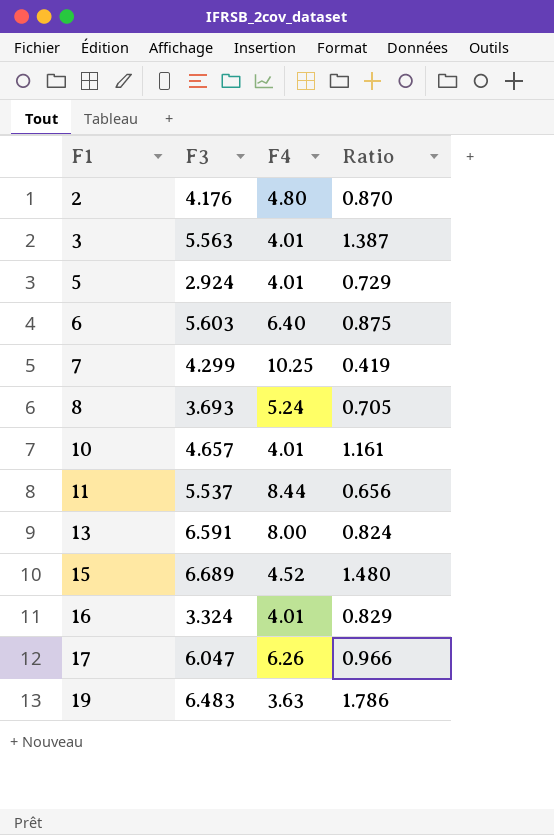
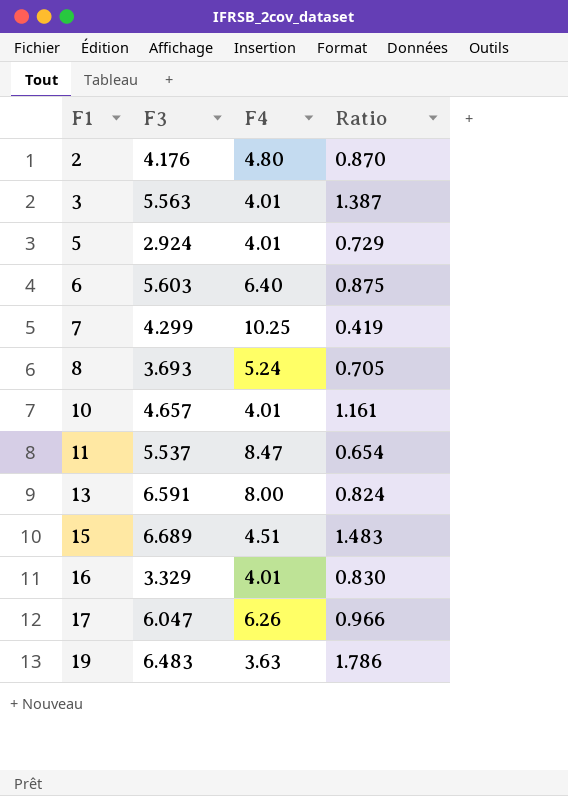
11 | F4: 8.44 -> 8.47
11 | Ratio: 0.656 -> 0.654
15 | F4: 4.52 -> 4.51
15 | Ratio: 1.480 -> 1.483
16 | F3: 3.324 -> 3.329
16 | Ratio: 0.829 -> 0.830

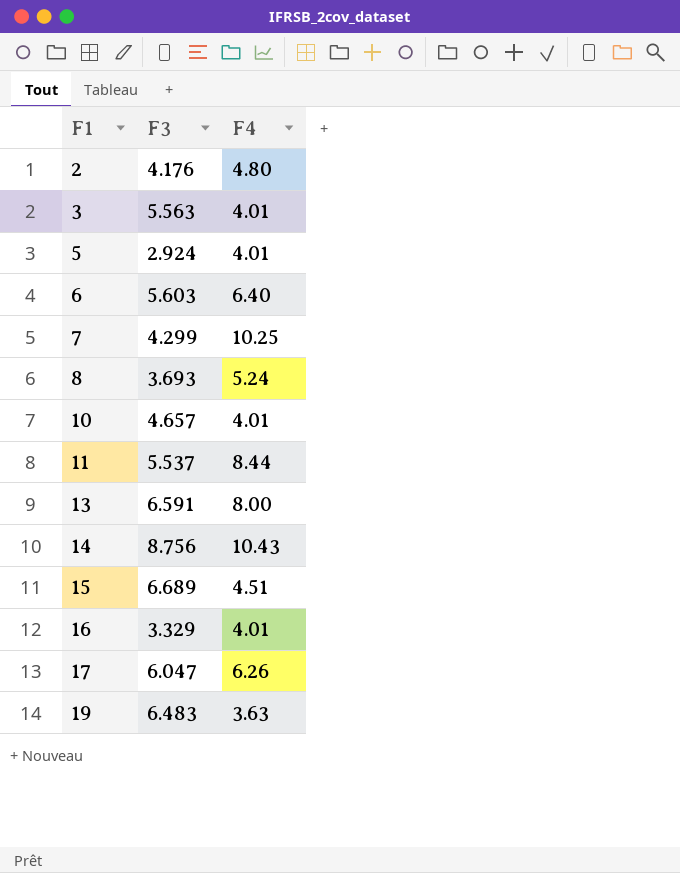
column Ratio | formula: [F3] / [F4] -> none
11 | F4: 8.47 -> 8.44
row 14: none -> 8.756 | 10.43

